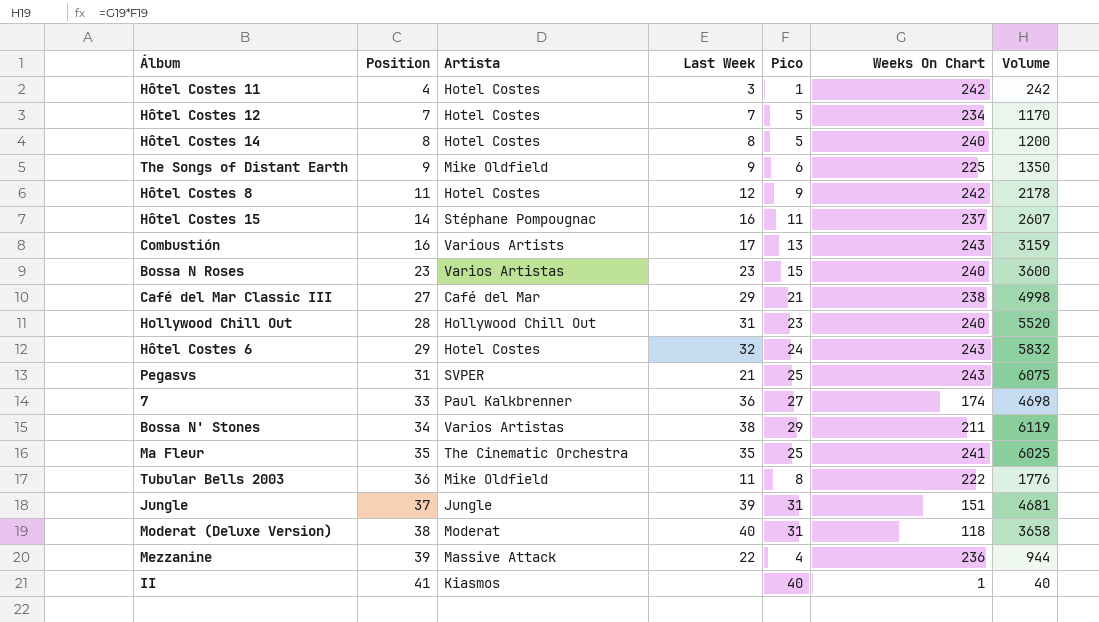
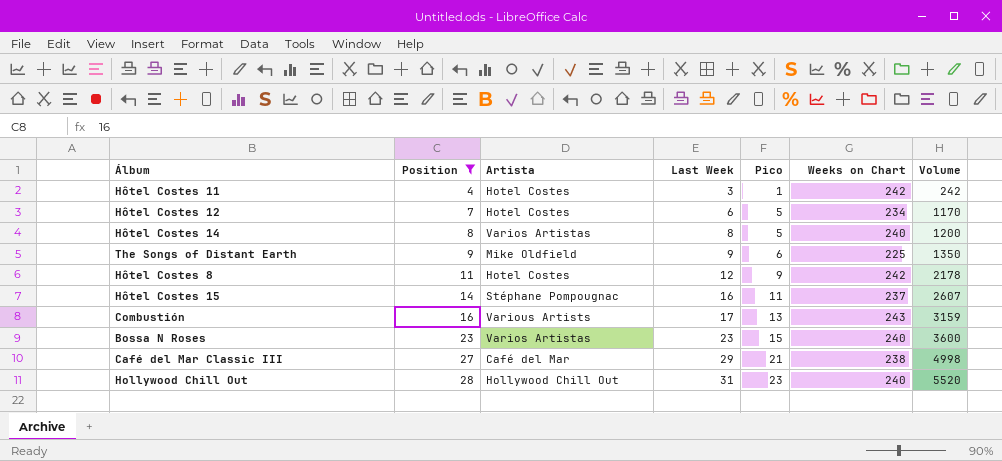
filter: none -> Position <= 28
column name: Weeks On Chart -> Weeks on Chart
Hôtel Costes 12 | Last Week: 7 -> 6
Hôtel Costes 14 | Artista: Hotel Costes -> Varios Artistas

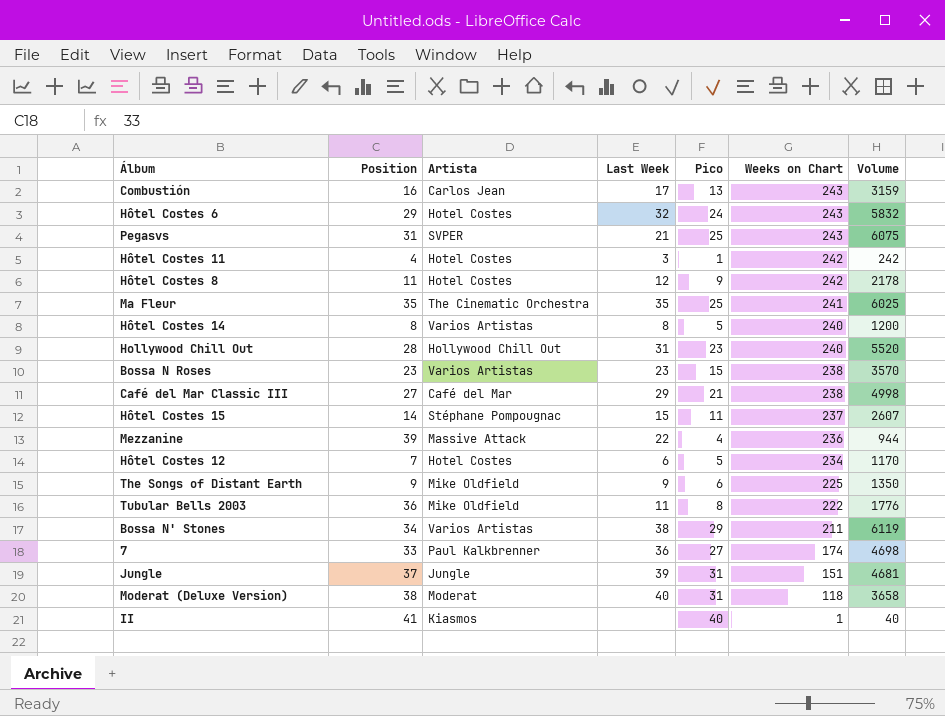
filter: Position <= 28 -> none
row order: Position ascending -> Weeks on Chart descending
Combustión | Artista: Various Artists -> Carlos Jean
Bossa N Roses | Weeks on Chart: 240 -> 238
Bossa N Roses | Volume: 3600 -> 3570
Hôtel Costes 15 | Last Week: 16 -> 15

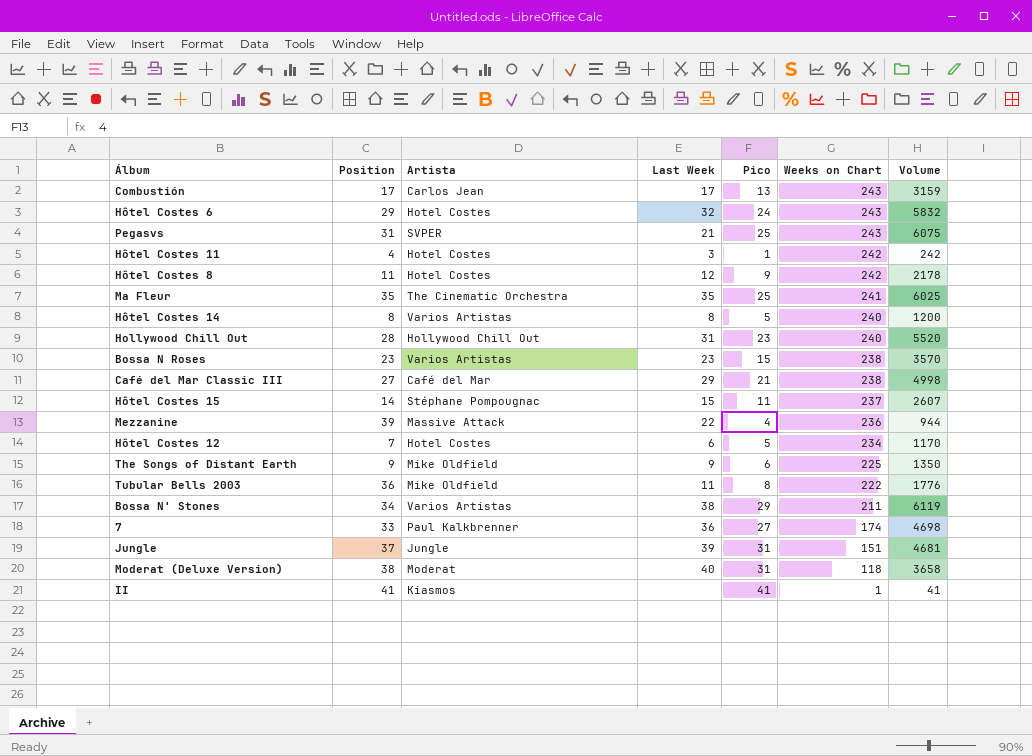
Combustión | Position: 16 -> 17
II | Pico: 40 -> 41
II | Volume: 40 -> 41

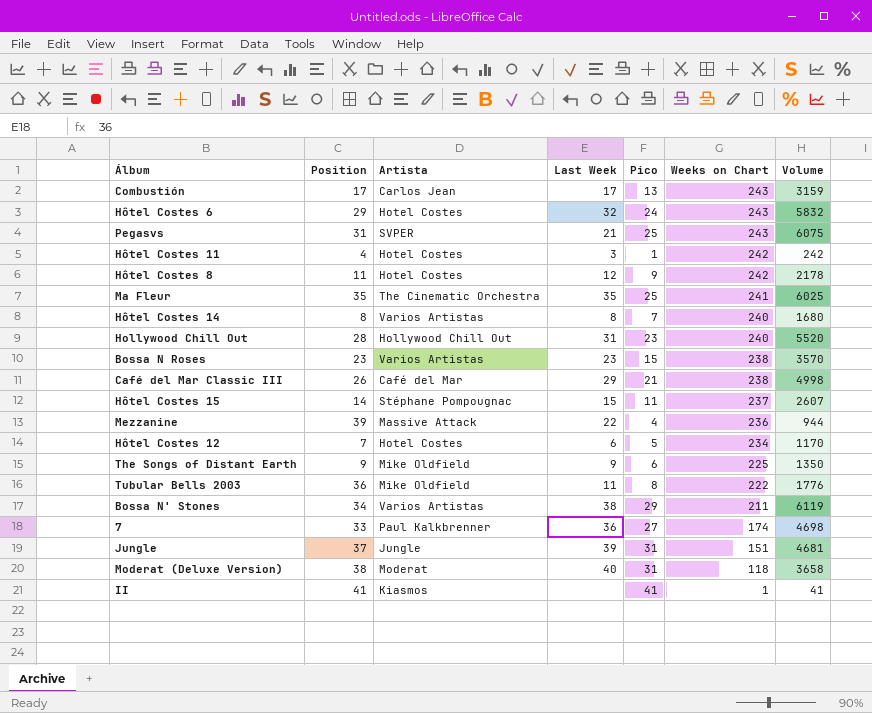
Hôtel Costes 14 | Pico: 5 -> 7
Hôtel Costes 14 | Volume: 1200 -> 1680
Café del Mar Classic III | Position: 27 -> 26

